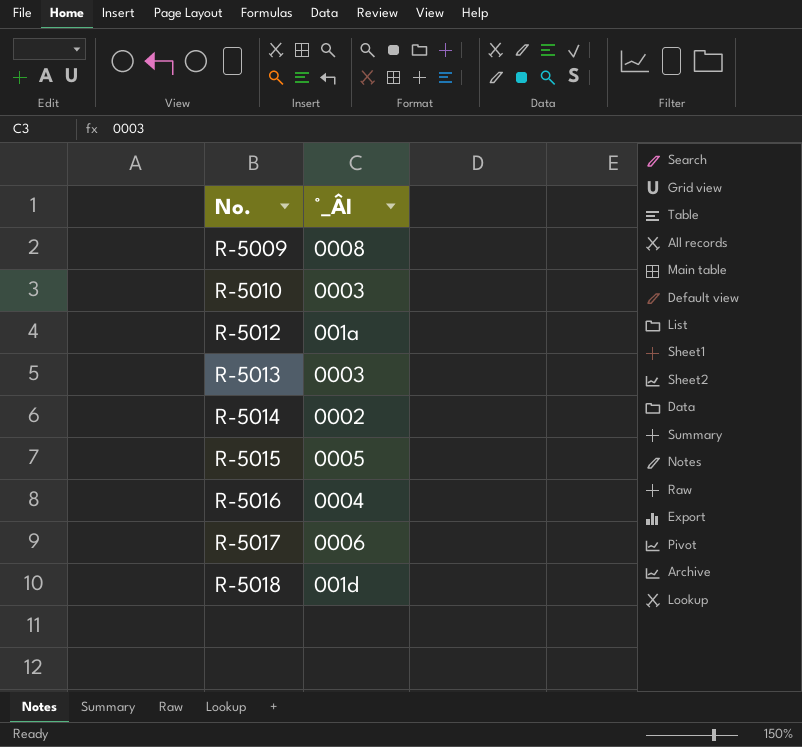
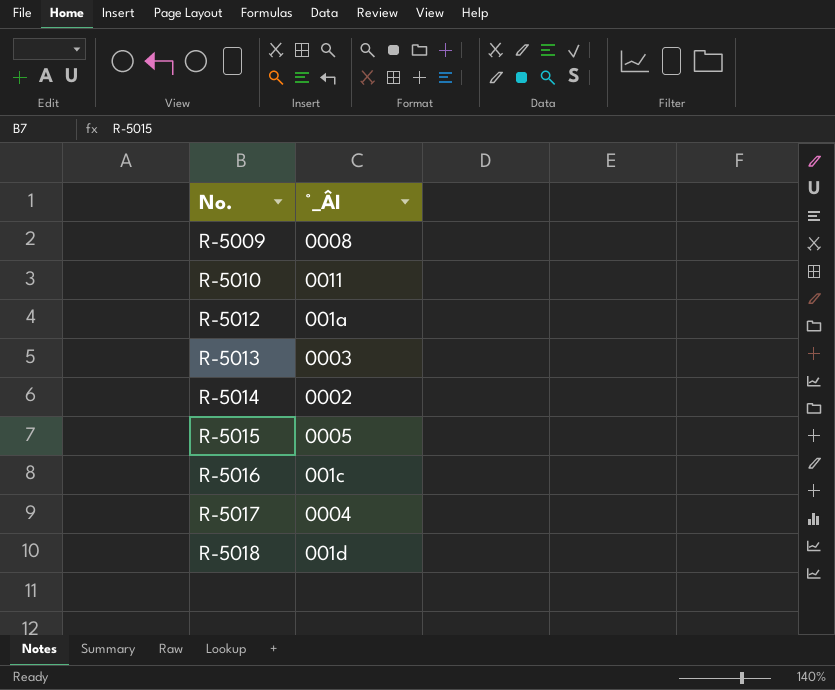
R-5010 | °_ÂI: 0003 -> 0011
R-5016 | °_ÂI: 0004 -> 001c
R-5017 | °_ÂI: 0006 -> 0004

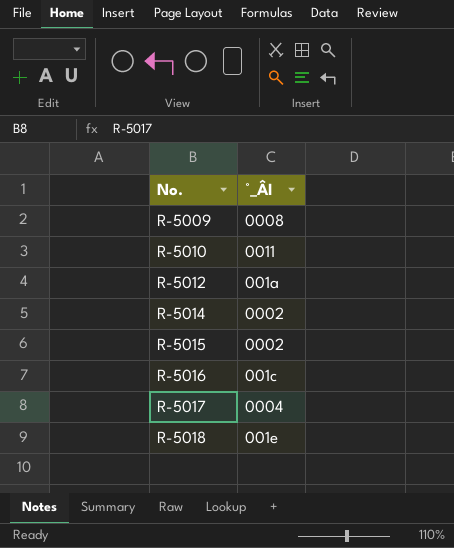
row R-5013: 0003 -> none
R-5015 | °_ÂI: 0005 -> 0002
R-5018 | °_ÂI: 001d -> 001e

